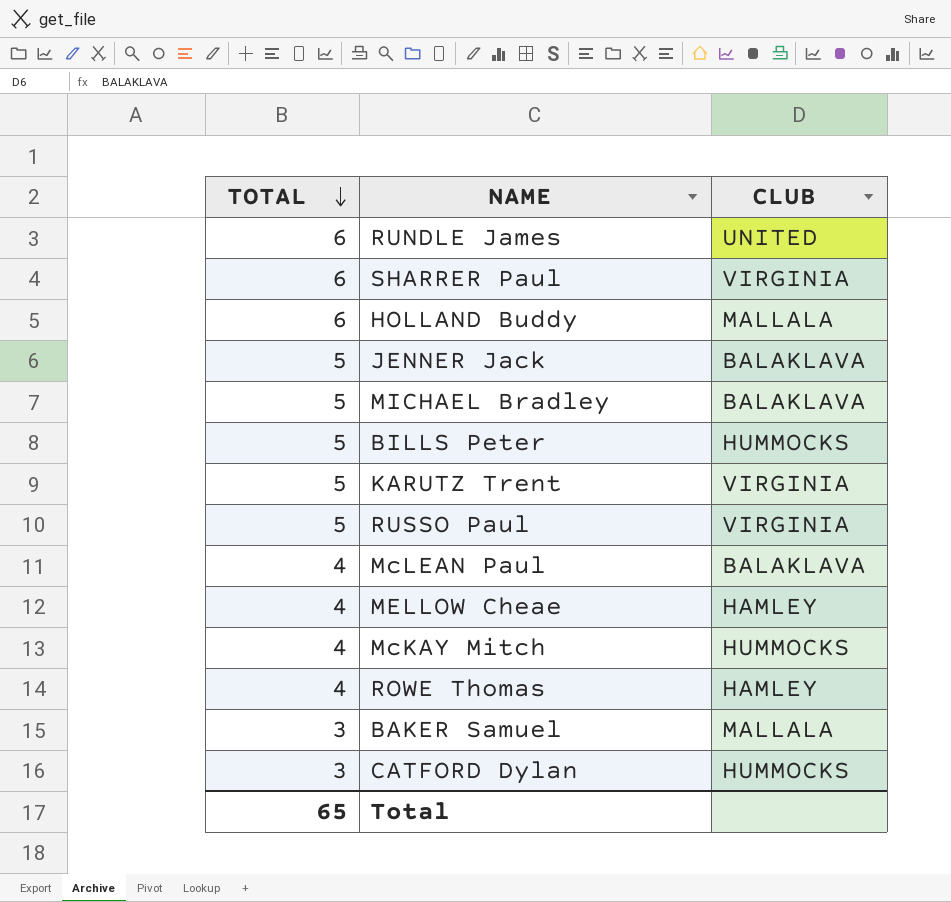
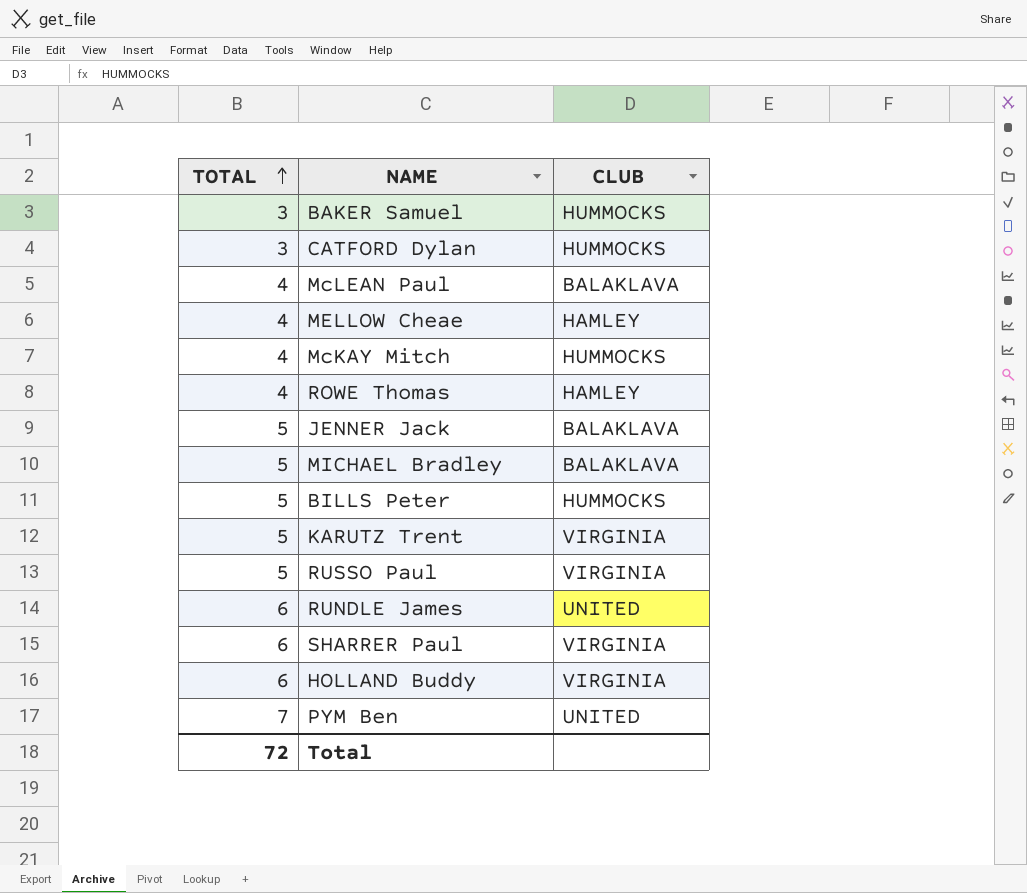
row order: TOTAL descending -> TOTAL ascending
BAKER Samuel | CLUB: MALLALA -> HUMMOCKS
HOLLAND Buddy | CLUB: MALLALA -> VIRGINIA
row PYM Ben: none -> 7 | UNITED
Total | TOTAL: 65 -> 72

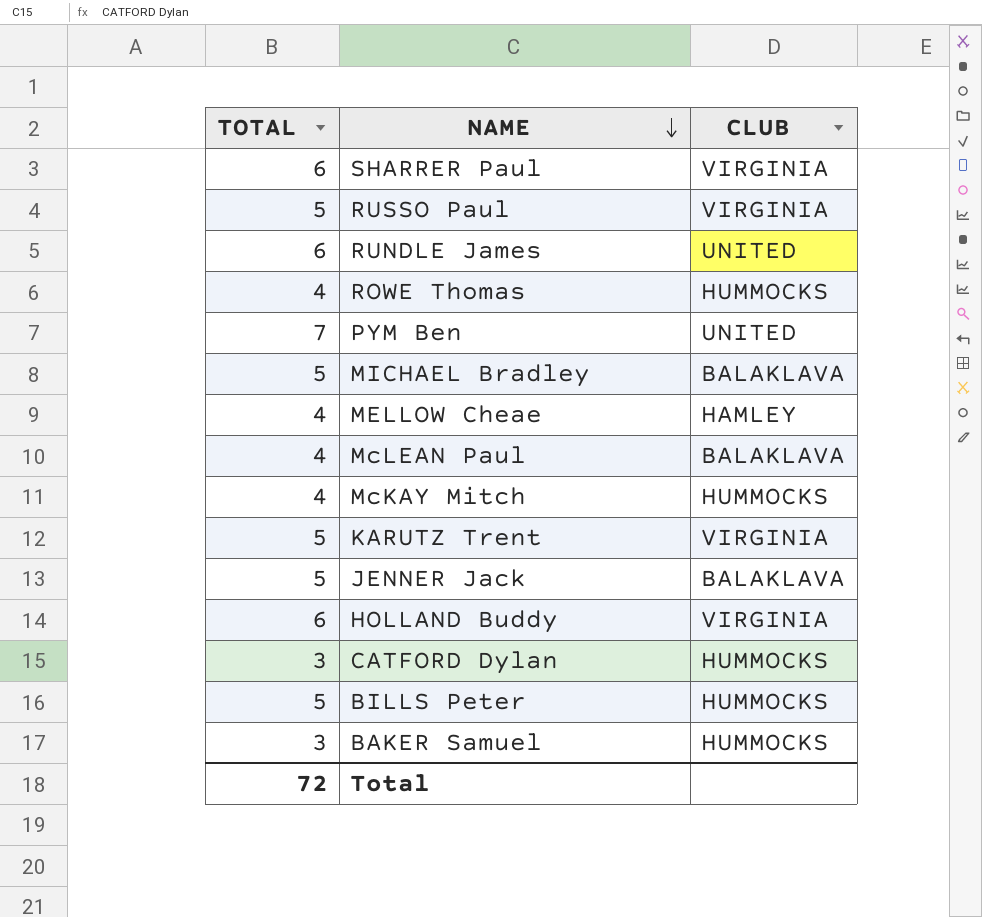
row order: TOTAL ascending -> NAME descending
ROWE Thomas | CLUB: HAMLEY -> HUMMOCKS

